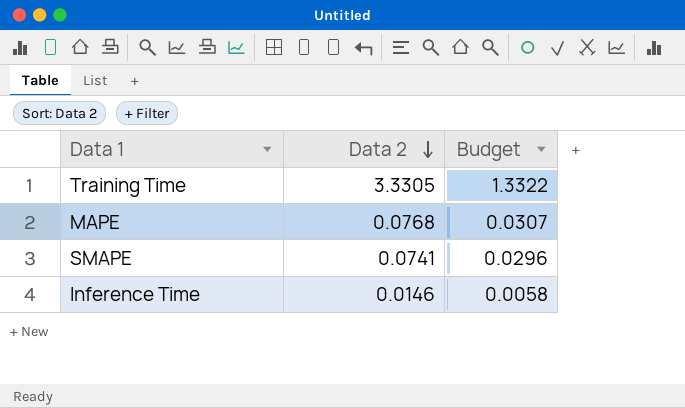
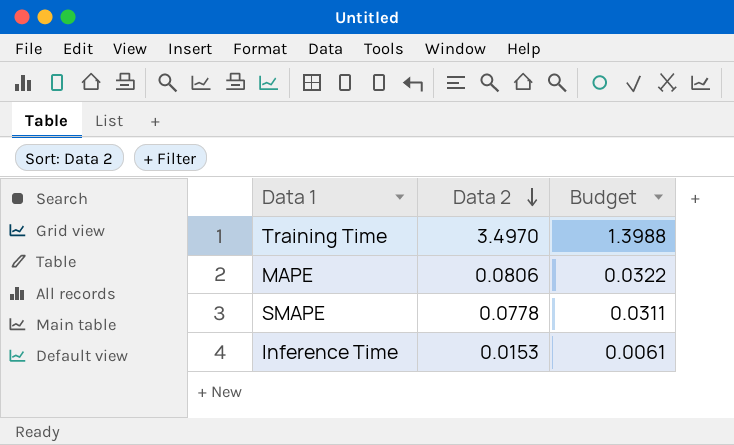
Training Time | Data 2: 3.3305 -> 3.4970
Training Time | Budget: 1.3322 -> 1.3988
MAPE | Data 2: 0.0768 -> 0.0806
MAPE | Budget: 0.0307 -> 0.0322
SMAPE | Data 2: 0.0741 -> 0.0778
SMAPE | Budget: 0.0296 -> 0.0311
Inference Time | Data 2: 0.0146 -> 0.0153
Inference Time | Budget: 0.0058 -> 0.0061

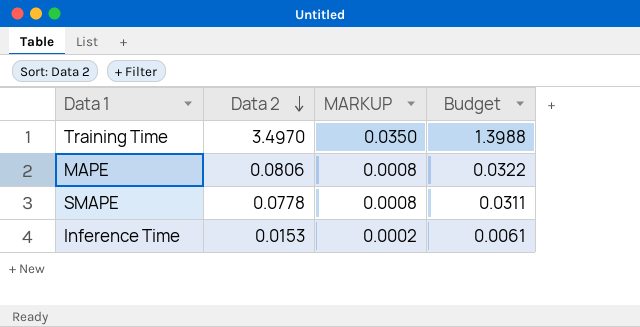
column MARKUP | formula: none -> [Data 2] * 0.01

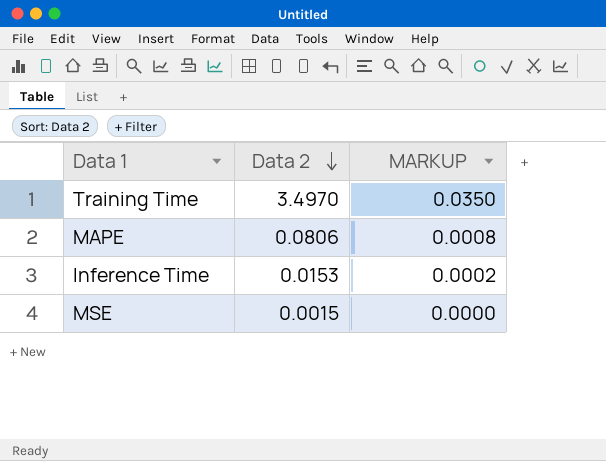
column Budget | formula: [Data 2] * 0.4 -> none
row SMAPE: 0.0778 | 0.0008 | 0.0311 -> none
row MSE: none -> 0.0015 | 0.0000

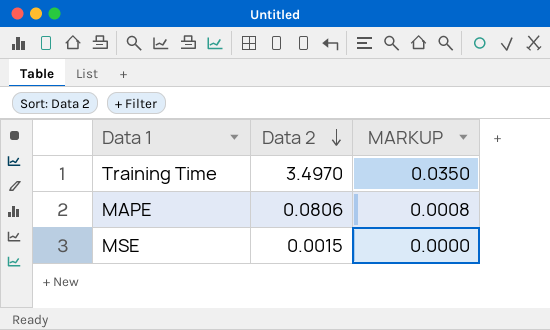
row Inference Time: 0.0153 | 0.0002 -> none

